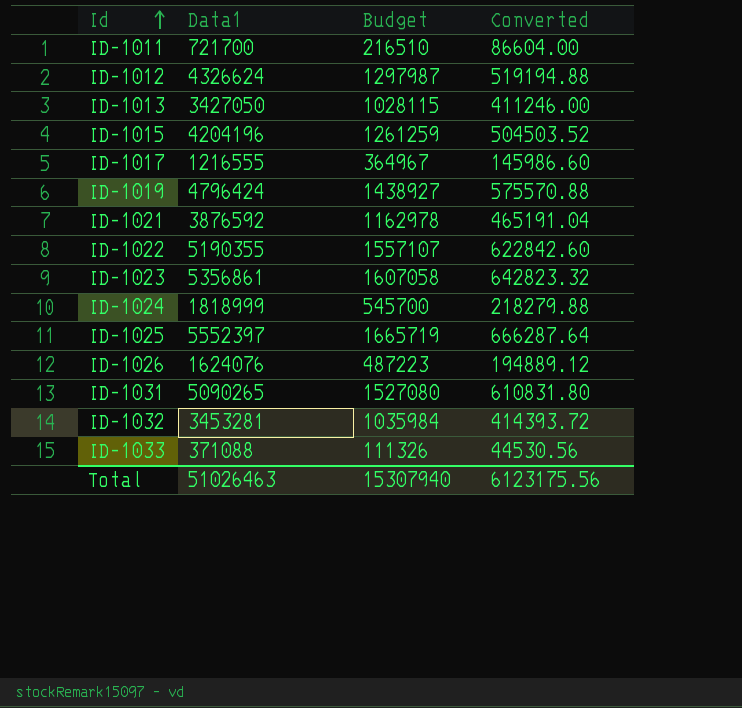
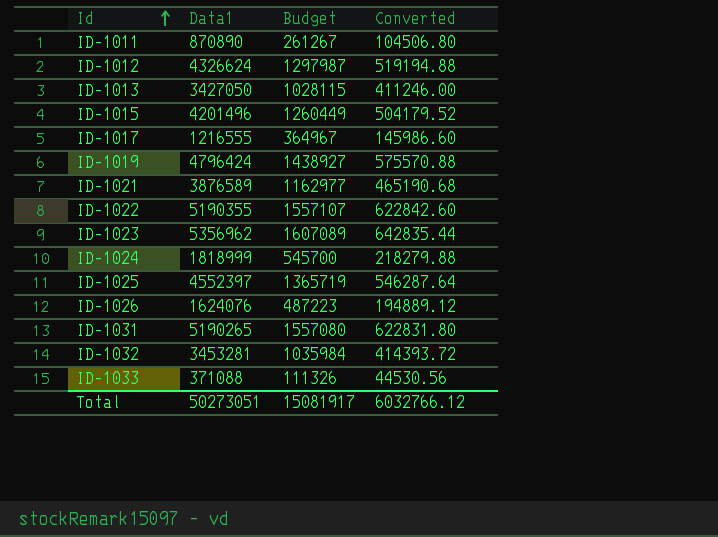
ID-1011 | Data1: 721700 -> 870890
ID-1011 | Budget: 216510 -> 261267
ID-1011 | Converted: 86604.00 -> 104506.80
ID-1015 | Data1: 4204196 -> 4201496
ID-1015 | Budget: 1261259 -> 1260449
ID-1015 | Converted: 504503.52 -> 504179.52
ID-1021 | Data1: 3876592 -> 3876589
ID-1021 | Budget: 1162978 -> 1162977
ID-1021 | Converted: 465191.04 -> 465190.68
ID-1023 | Data1: 5356861 -> 5356962
ID-1023 | Budget: 1607058 -> 1607089
ID-1023 | Converted: 642823.32 -> 642835.44
ID-1025 | Data1: 5552397 -> 4552397
ID-1025 | Budget: 1665719 -> 1365719
ID-1025 | Converted: 666287.64 -> 546287.64
ID-1031 | Data1: 5090265 -> 5190265
ID-1031 | Budget: 1527080 -> 1557080
ID-1031 | Converted: 610831.80 -> 622831.80
Total | Data1: 51026463 -> 50273051
Total | Budget: 15307940 -> 15081917
Total | Converted: 6123175.56 -> 6032766.12

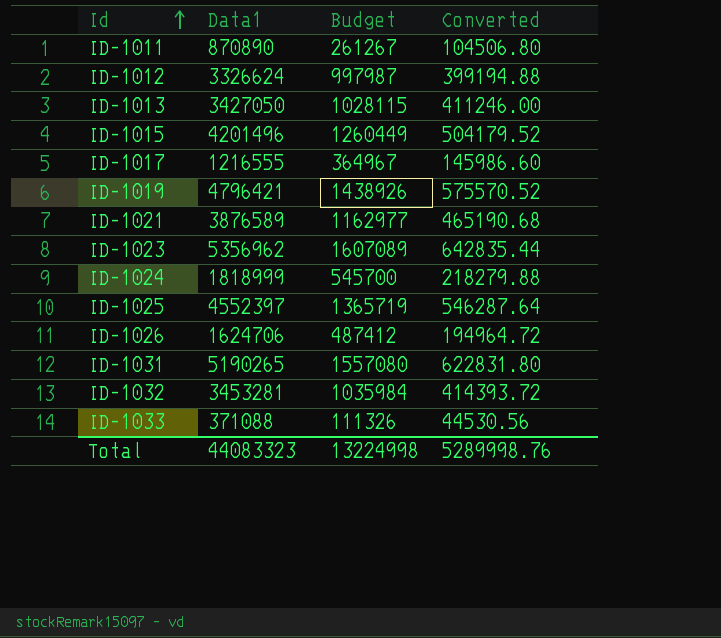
row ID-1022: 5190355 | 1557107 | 622842.60 -> none
ID-1012 | Data1: 4326624 -> 3326624
ID-1012 | Budget: 1297987 -> 997987
ID-1012 | Converted: 519194.88 -> 399194.88
ID-1019 | Data1: 4796424 -> 4796421
ID-1019 | Budget: 1438927 -> 1438926
ID-1019 | Converted: 575570.88 -> 575570.52
ID-1026 | Data1: 1624076 -> 1624706
ID-1026 | Budget: 487223 -> 487412
ID-1026 | Converted: 194889.12 -> 194964.72
Total | Data1: 50273051 -> 44083323
Total | Budget: 15081917 -> 13224998
Total | Converted: 6032766.12 -> 5289998.76

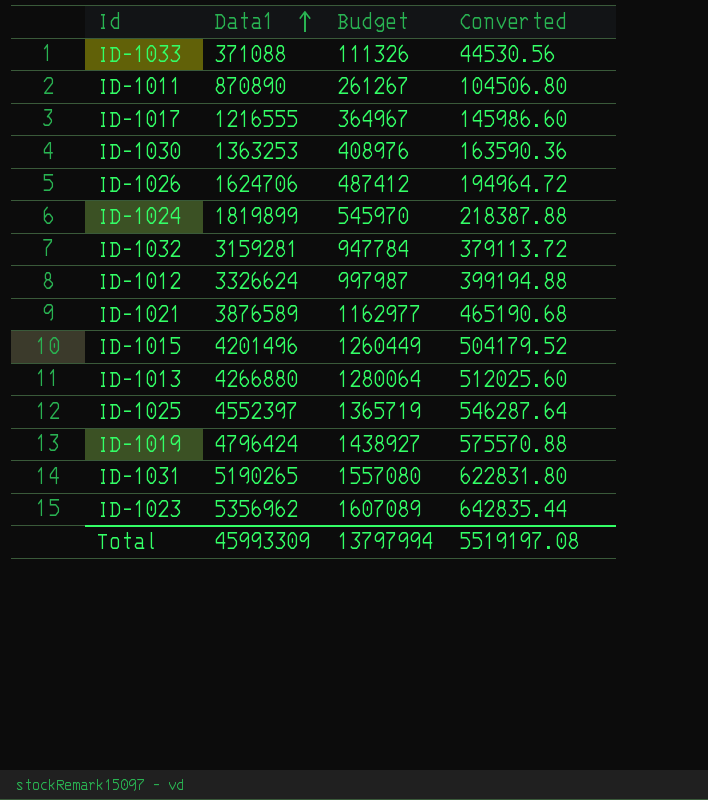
row order: Id ascending -> Data1 ascending
row ID-1030: none -> 1363253 | 408976 | 163590.36
ID-1024 | Data1: 1818999 -> 1819899
ID-1024 | Budget: 545700 -> 545970
ID-1024 | Converted: 218279.88 -> 218387.88
ID-1032 | Data1: 3453281 -> 3159281
ID-1032 | Budget: 1035984 -> 947784
ID-1032 | Converted: 414393.72 -> 379113.72
ID-1013 | Data1: 3427050 -> 4266880
ID-1013 | Budget: 1028115 -> 1280064
ID-1013 | Converted: 411246.00 -> 512025.60
ID-1019 | Data1: 4796421 -> 4796424
ID-1019 | Budget: 1438926 -> 1438927
ID-1019 | Converted: 575570.52 -> 575570.88
Total | Data1: 44083323 -> 45993309
Total | Budget: 13224998 -> 13797994
Total | Converted: 5289998.76 -> 5519197.08

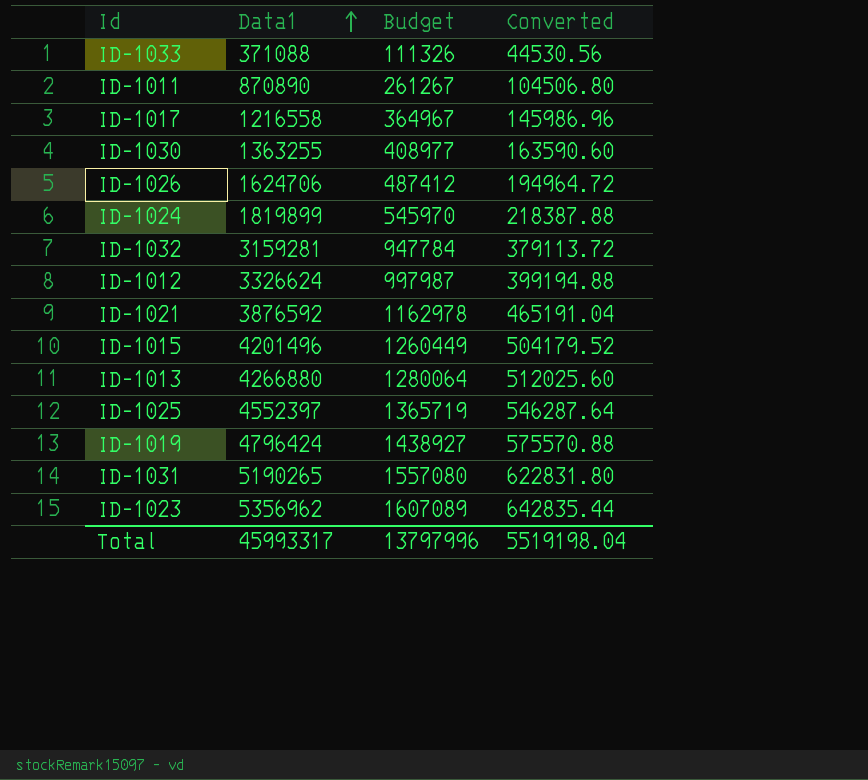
ID-1017 | Data1: 1216555 -> 1216558
ID-1017 | Converted: 145986.60 -> 145986.96
ID-1030 | Data1: 1363253 -> 1363255
ID-1030 | Budget: 408976 -> 408977
ID-1030 | Converted: 163590.36 -> 163590.60
ID-1021 | Data1: 3876589 -> 3876592
ID-1021 | Budget: 1162977 -> 1162978
ID-1021 | Converted: 465190.68 -> 465191.04
Total | Data1: 45993309 -> 45993317
Total | Budget: 13797994 -> 13797996
Total | Converted: 5519197.08 -> 5519198.04

